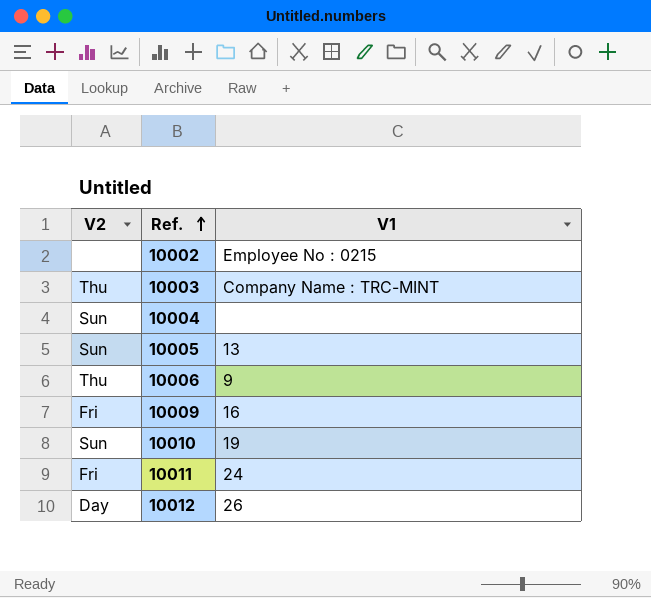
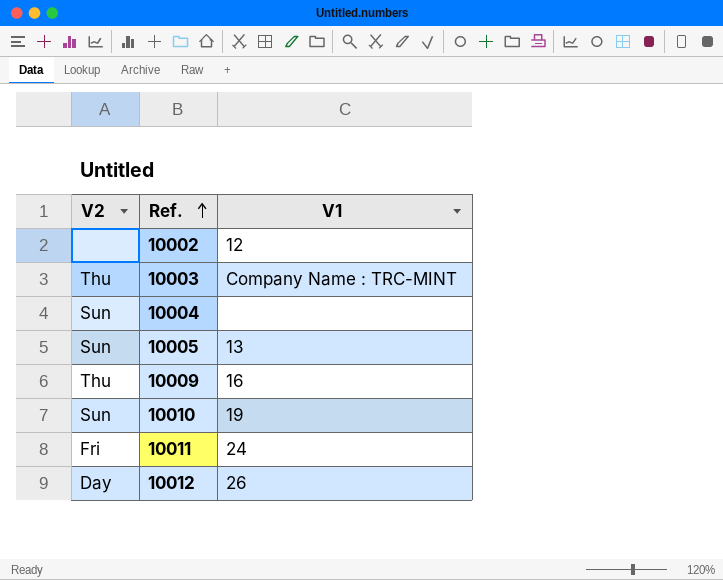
row 10006: Thu | 9 -> none
10002 | V1: Employee No : 0215 -> 12
10009 | V2: Fri -> Thu

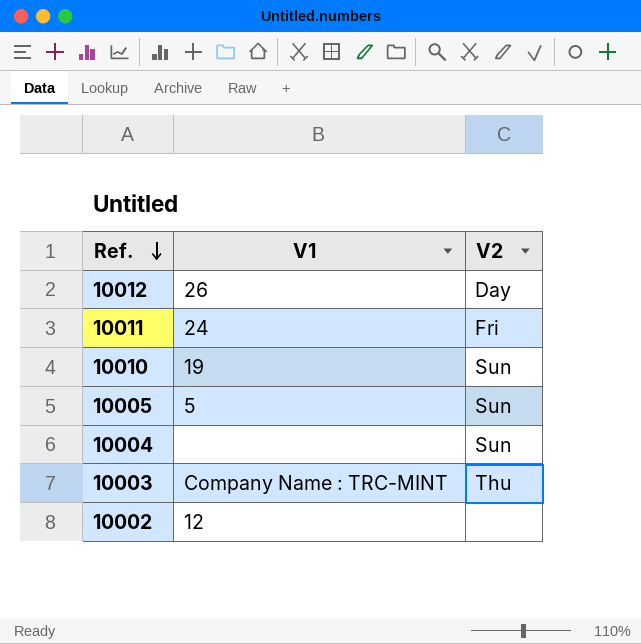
row order: Ref. ascending -> Ref. descending
column V2 | position: 1 -> 3
row 10009: Thu | 16 -> none
10005 | V1: 13 -> 5

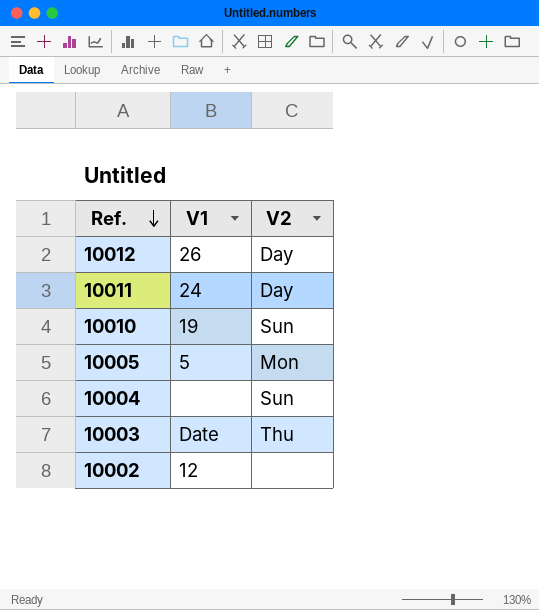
10011 | V2: Fri -> Day
10005 | V2: Sun -> Mon
10003 | V1: Company Name : TRC-MINT -> Date

